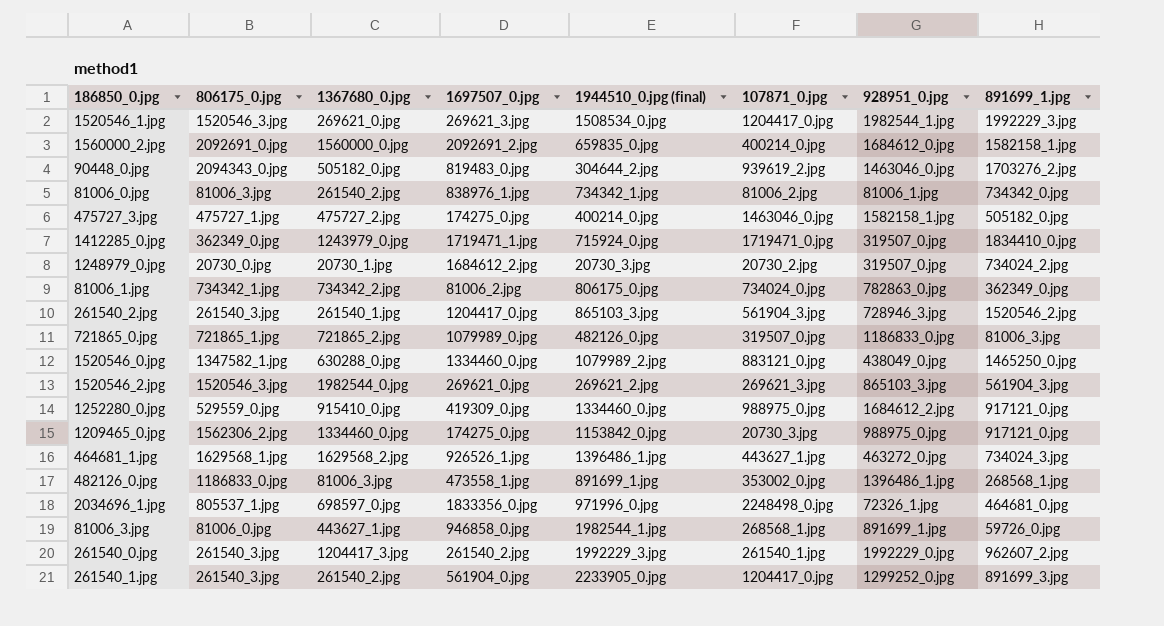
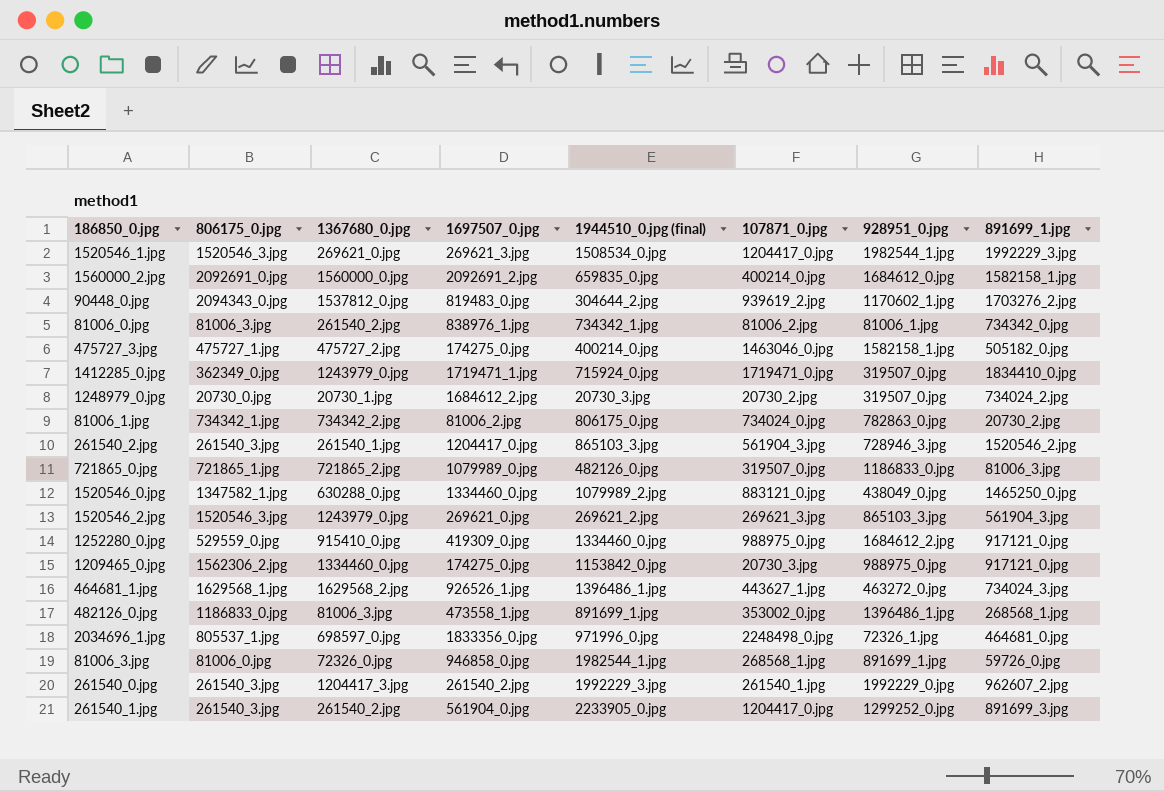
90448_0.jpg | 1367680_0.jpg: 505182_0.jpg -> 1537812_0.jpg
90448_0.jpg | 928951_0.jpg: 1463046_0.jpg -> 1170602_1.jpg
81006_1.jpg | 891699_1.jpg: 362349_0.jpg -> 20730_2.jpg
1520546_2.jpg | 1367680_0.jpg: 1982544_0.jpg -> 1243979_0.jpg
81006_3.jpg | 1367680_0.jpg: 443627_1.jpg -> 72326_0.jpg

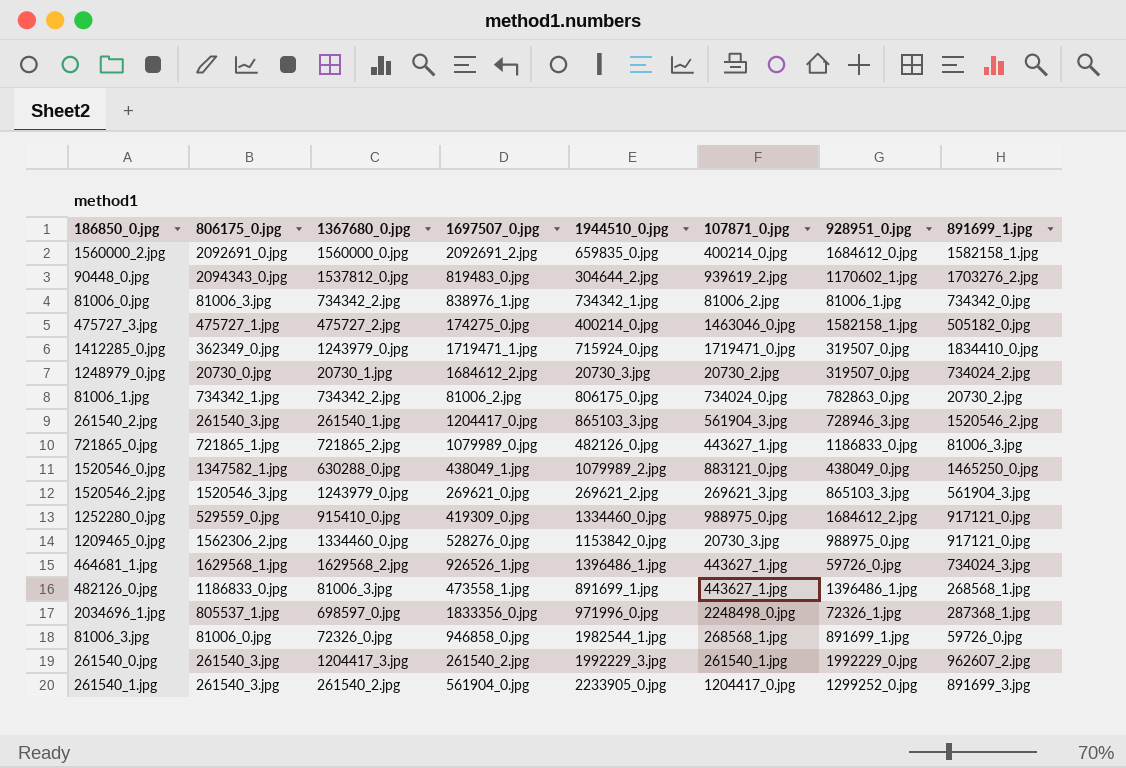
column name: 1944510_0.jpg (final) -> 1944510_0.jpg
row 1520546_1.jpg: 1520546_3.jpg | 269621_0.jpg | 269621_3.jpg | 1508534_0.jpg | 1204417_0.jpg | 1982544_1.jpg | 1992229_3.jpg -> none
81006_0.jpg | 1367680_0.jpg: 261540_2.jpg -> 734342_2.jpg
721865_0.jpg | 107871_0.jpg: 319507_0.jpg -> 443627_1.jpg
1520546_0.jpg | 1697507_0.jpg: 1334460_0.jpg -> 438049_1.jpg
1209465_0.jpg | 1697507_0.jpg: 174275_0.jpg -> 528276_0.jpg
464681_1.jpg | 928951_0.jpg: 463272_0.jpg -> 59726_0.jpg
482126_0.jpg | 107871_0.jpg: 353002_0.jpg -> 443627_1.jpg
2034696_1.jpg | 891699_1.jpg: 464681_0.jpg -> 287368_1.jpg

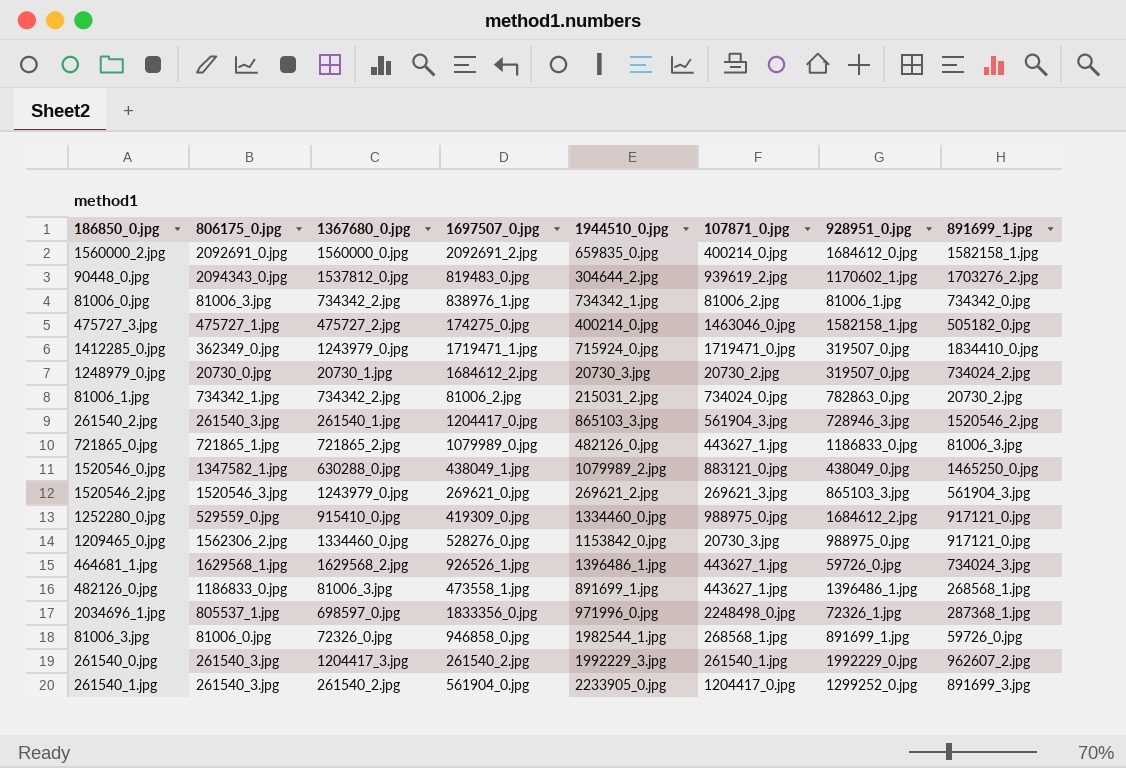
81006_1.jpg | 1944510_0.jpg: 806175_0.jpg -> 215031_2.jpg

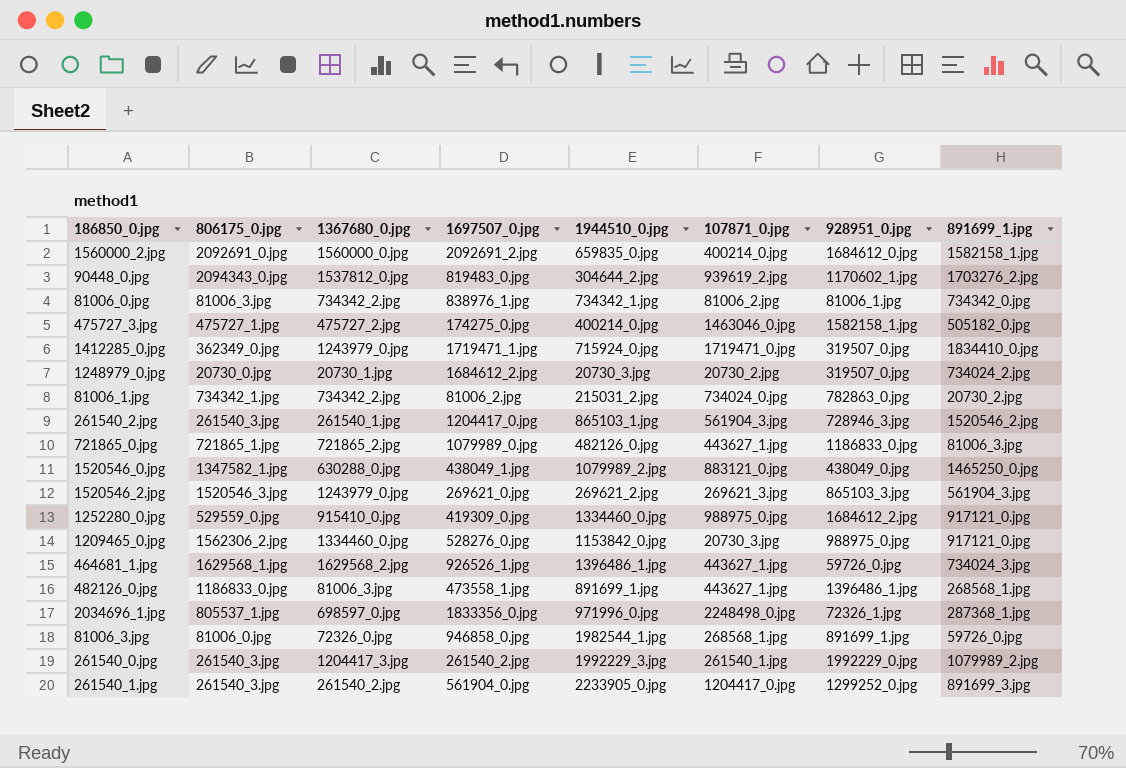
261540_2.jpg | 1944510_0.jpg: 865103_3.jpg -> 865103_1.jpg
261540_0.jpg | 891699_1.jpg: 962607_2.jpg -> 1079989_2.jpg

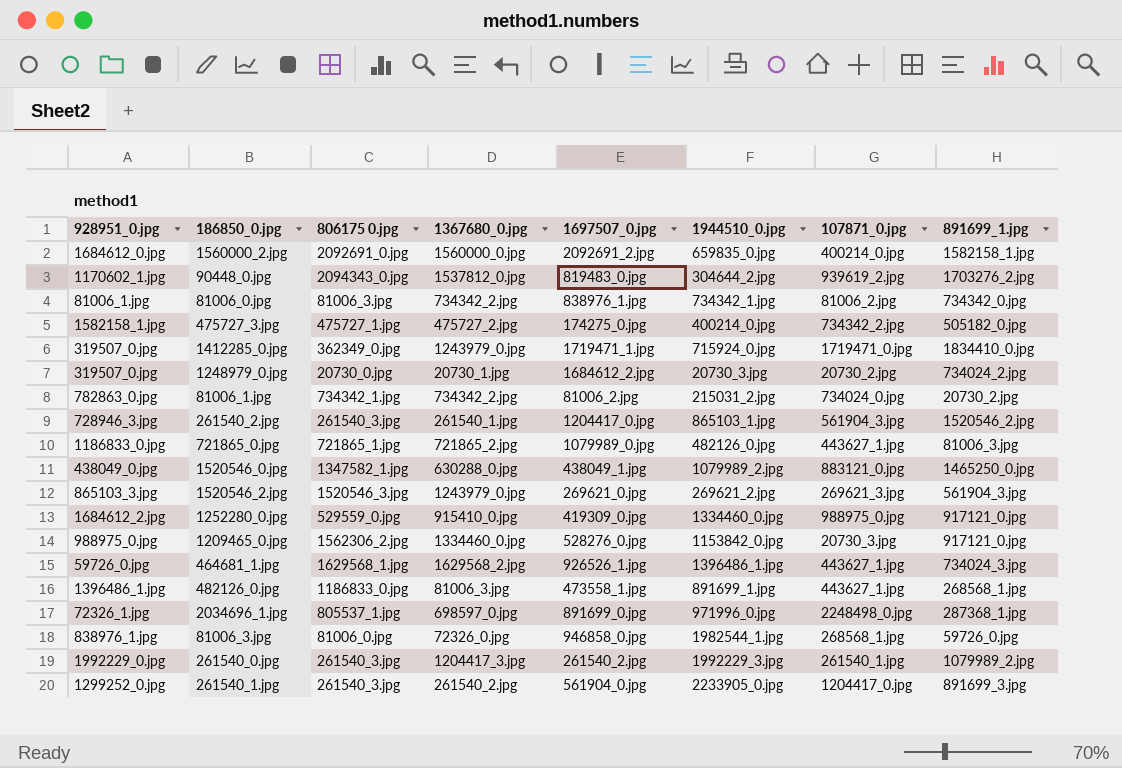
column 928951_0.jpg | position: 7 -> 1
column name: 806175_0.jpg -> 806175 0.jpg
475727_3.jpg | 107871_0.jpg: 1463046_0.jpg -> 734342_2.jpg
2034696_1.jpg | 1697507_0.jpg: 1833356_0.jpg -> 891699_0.jpg
81006_3.jpg | 928951_0.jpg: 891699_1.jpg -> 838976_1.jpg

